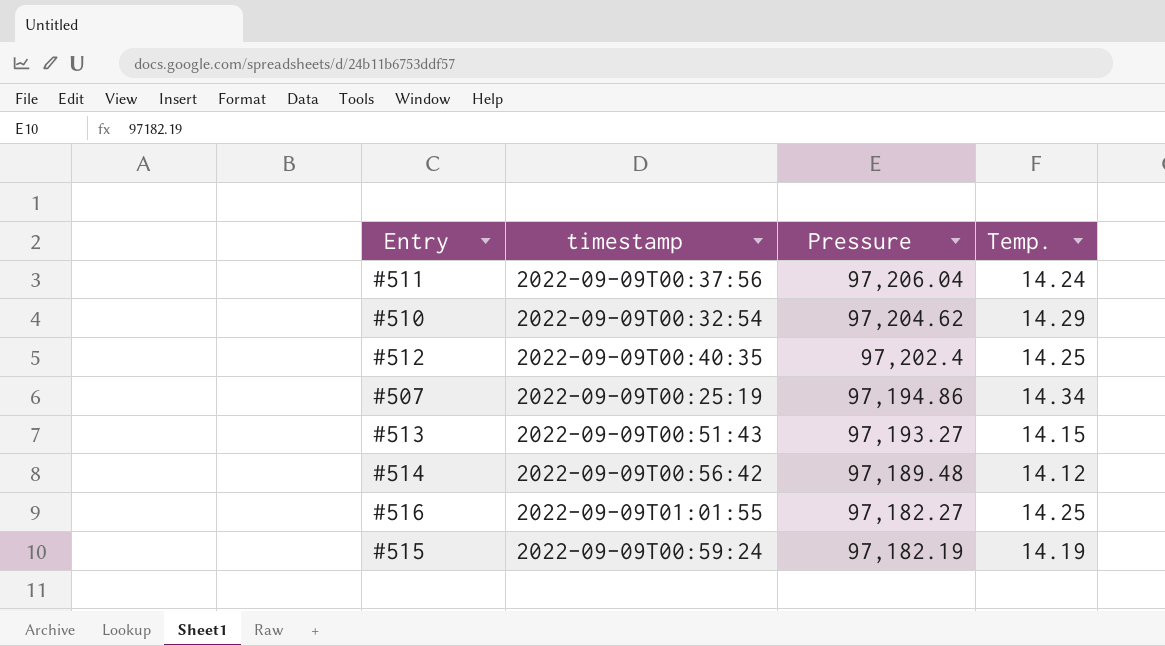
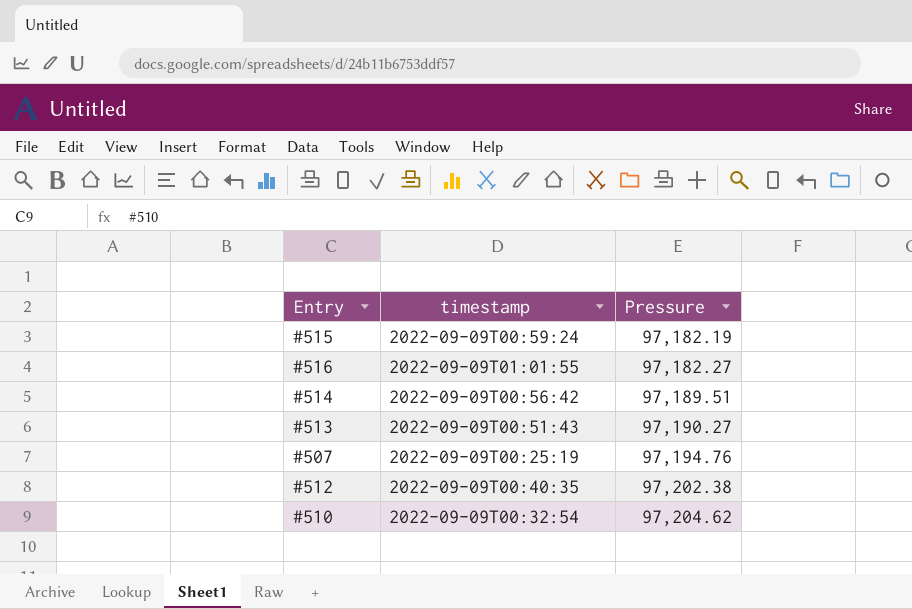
row order: Pressure descending -> Pressure ascending
column Temp. | position: 4 -> none
row #511: 2022-09-09T00:37:56 | 97,206.04 | 14.24 -> none
#514 | Pressure: 97,189.48 -> 97,189.51
#513 | Pressure: 97,193.27 -> 97,190.27
#507 | Pressure: 97,194.86 -> 97,194.76
#512 | Pressure: 97,202.4 -> 97,202.38

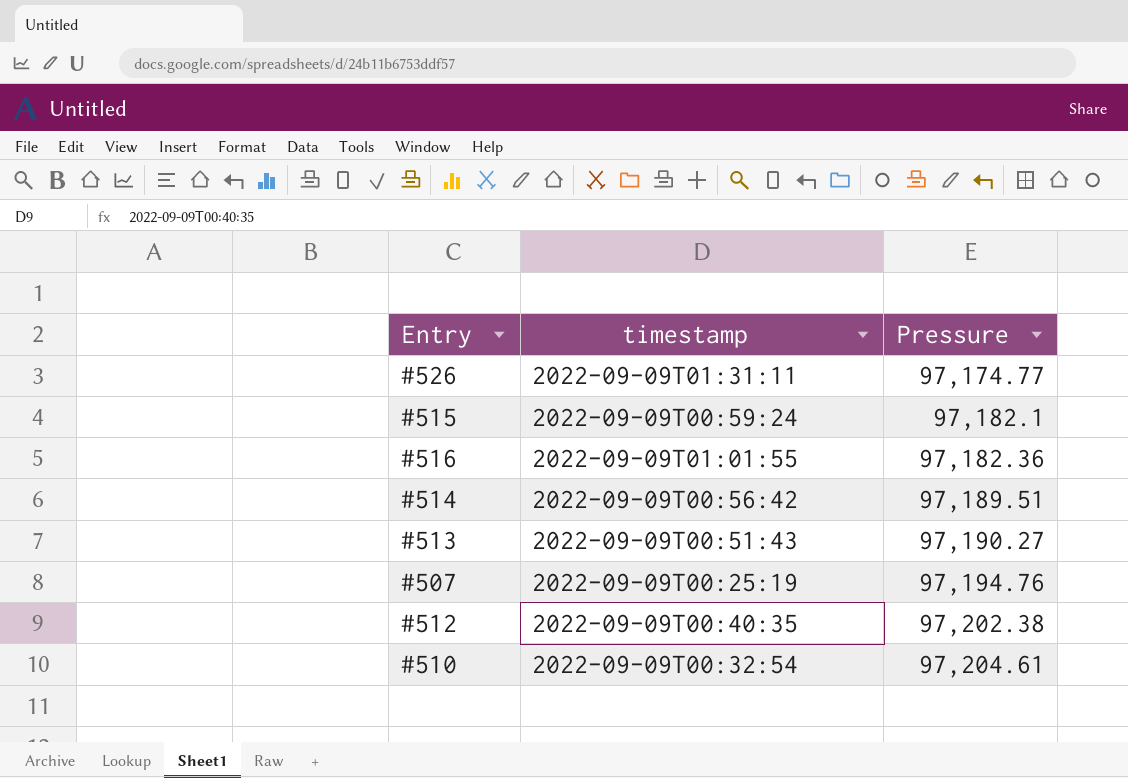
row #526: none -> 2022-09-09T01:31:11 | 97,174.77
#515 | Pressure: 97,182.19 -> 97,182.1
#516 | Pressure: 97,182.27 -> 97,182.36
#510 | Pressure: 97,204.62 -> 97,204.61

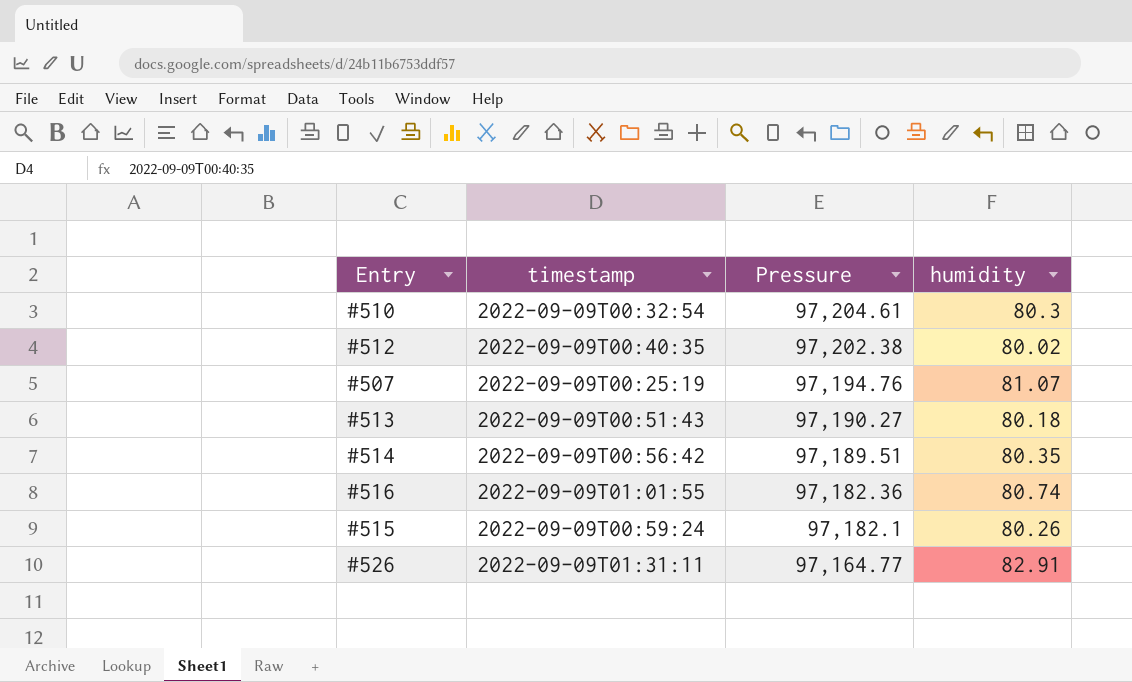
row order: Pressure ascending -> Pressure descending
column humidity | position: none -> 4
#526 | Pressure: 97,174.77 -> 97,164.77

